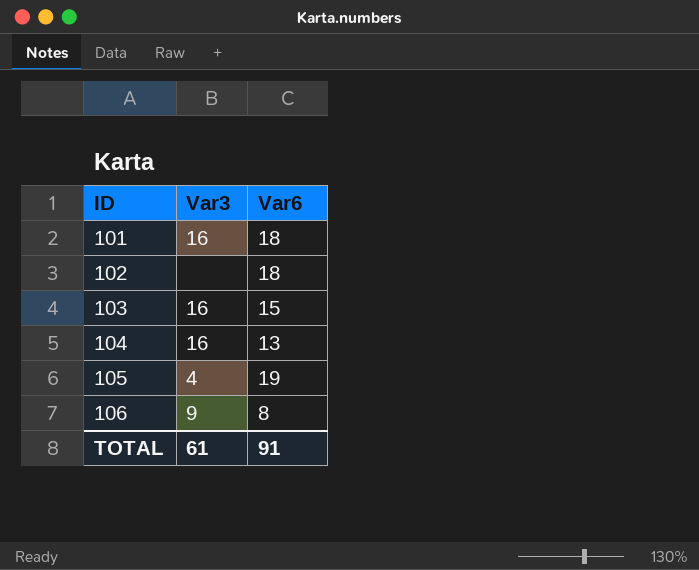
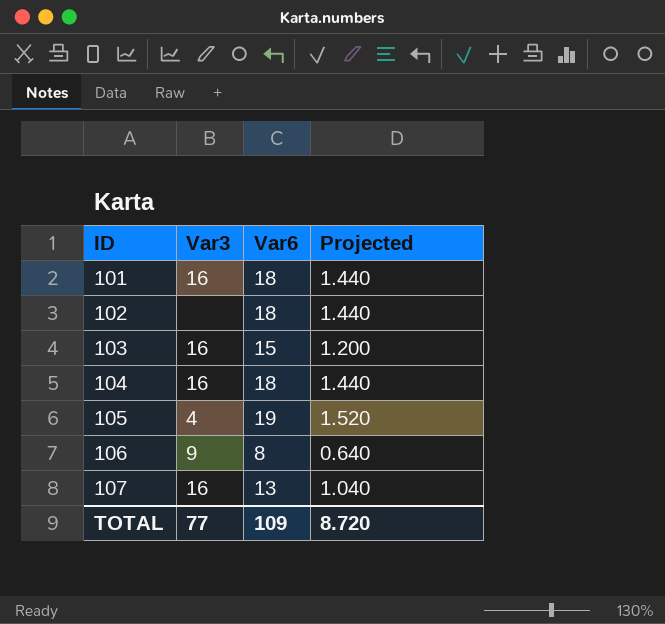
column Projected | formula: none -> [Var6] * 0.08
104 | Var6: 13 -> 18
row 107: none -> 16 | 13 | 1.040
TOTAL | Var3: 61 -> 77
TOTAL | Var6: 91 -> 109

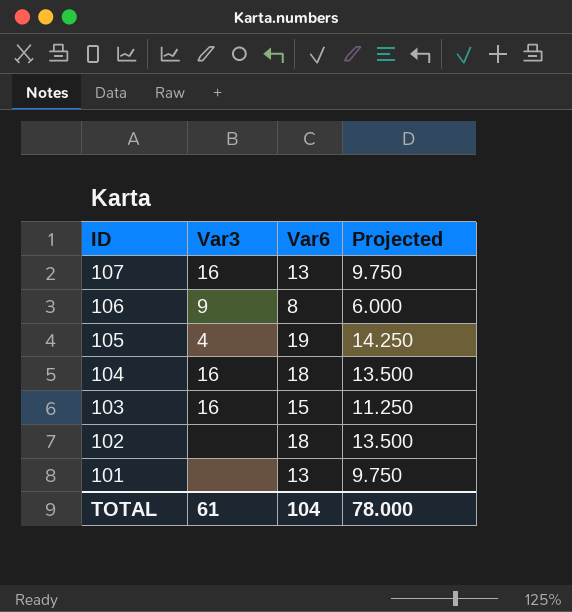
row order: ID ascending -> ID descending
column Projected | formula: [Var6] * 0.08 -> [Var6] * 0.75
101 | Var3: 16 -> none
101 | Var6: 18 -> 13
TOTAL | Var3: 77 -> 61
TOTAL | Var6: 109 -> 104
TOTAL | Projected: 8.720 -> 78.000

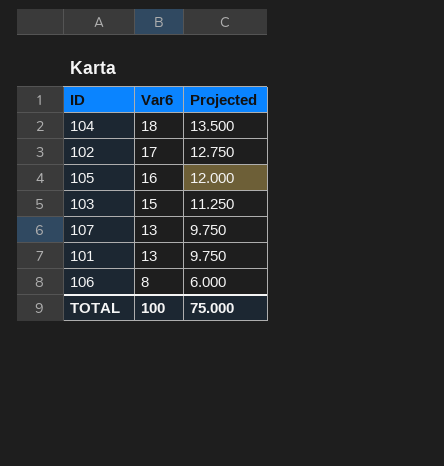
row order: ID descending -> Var6 descending
column Var3 | position: 2 -> none
102 | Var6: 18 -> 17
102 | Projected: 13.500 -> 12.750
105 | Var6: 19 -> 16
105 | Projected: 14.250 -> 12.000
TOTAL | Var6: 104 -> 100
TOTAL | Projected: 78.000 -> 75.000

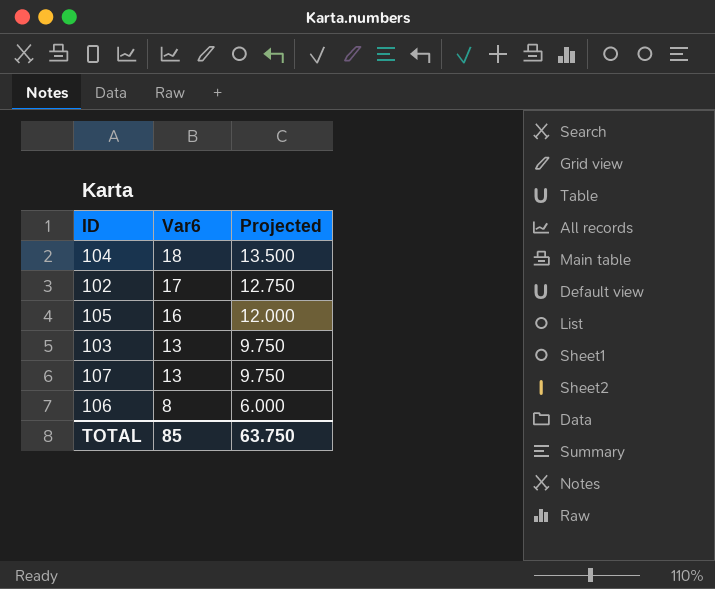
row 101: 13 | 9.750 -> none
103 | Var6: 15 -> 13
103 | Projected: 11.250 -> 9.750
TOTAL | Var6: 100 -> 85
TOTAL | Projected: 75.000 -> 63.750

